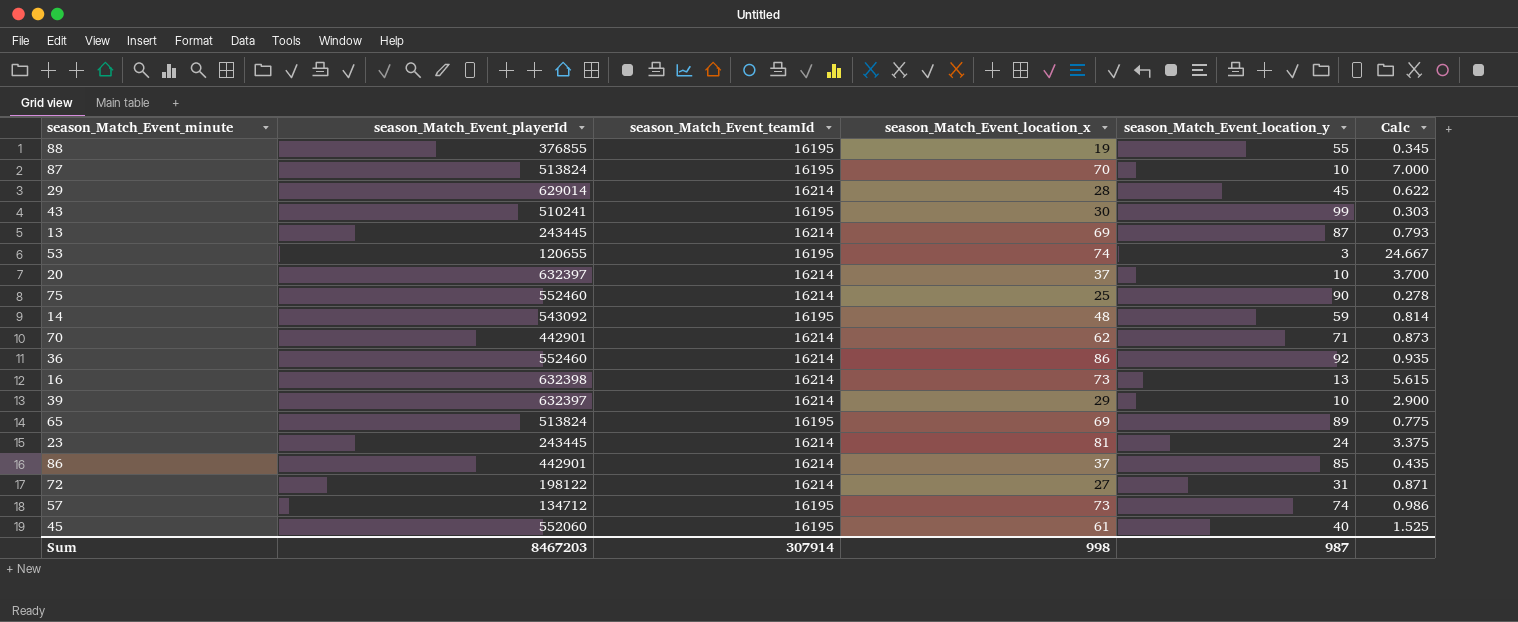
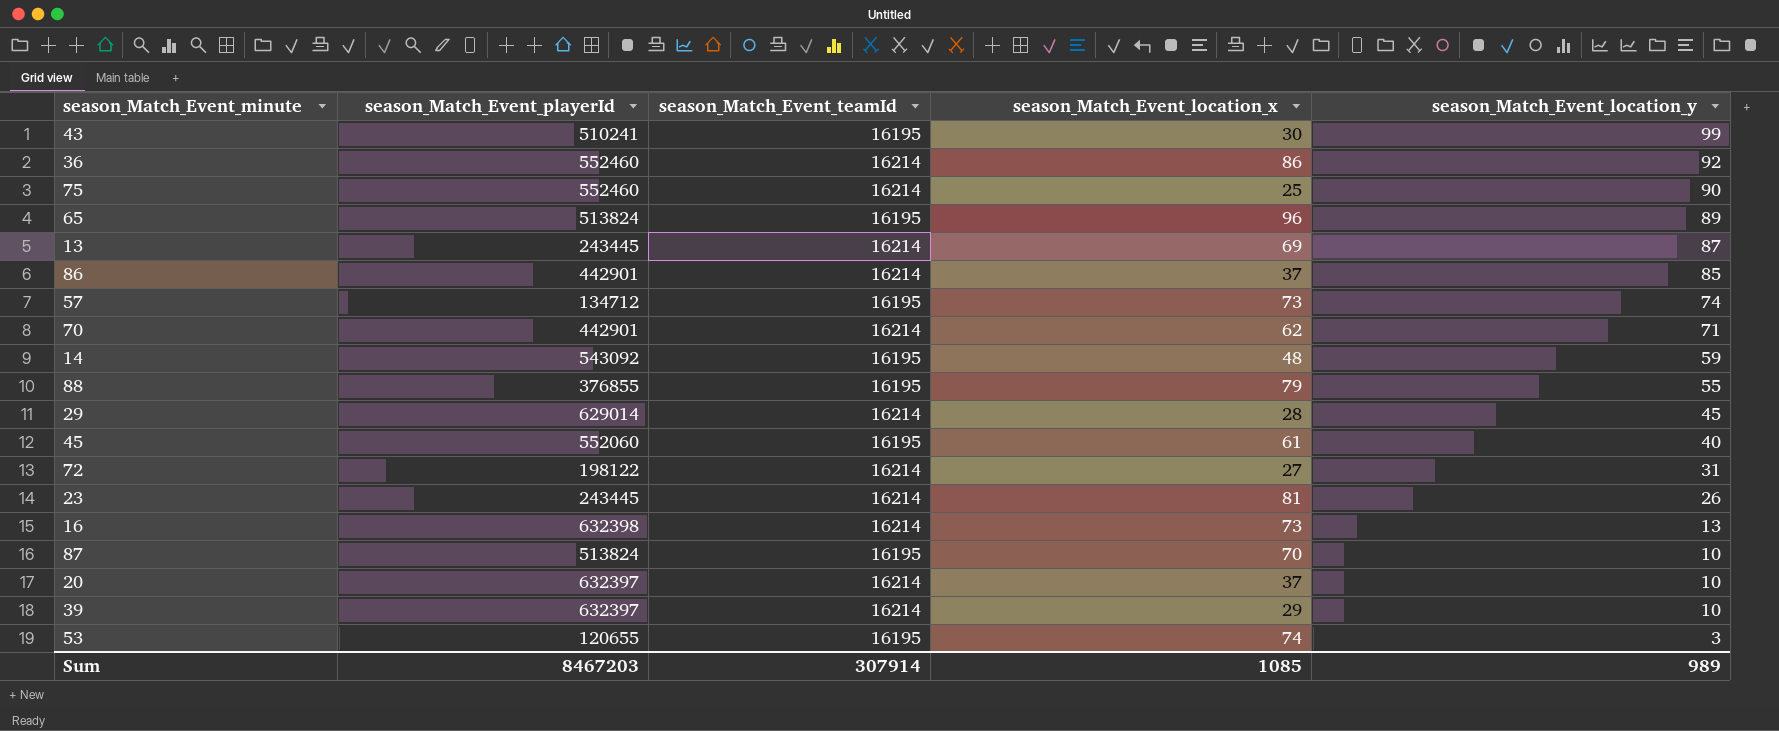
row order: none -> season_Match_Event_location_y descending
column Calc | formula: [season_Match_Event_location_x] / [season_Match_Event_location_y] -> none
65 | season_Match_Event_location_x: 69 -> 96
88 | season_Match_Event_location_x: 19 -> 79
23 | season_Match_Event_location_y: 24 -> 26
Sum | season_Match_Event_location_x: 998 -> 1085
Sum | season_Match_Event_location_y: 987 -> 989

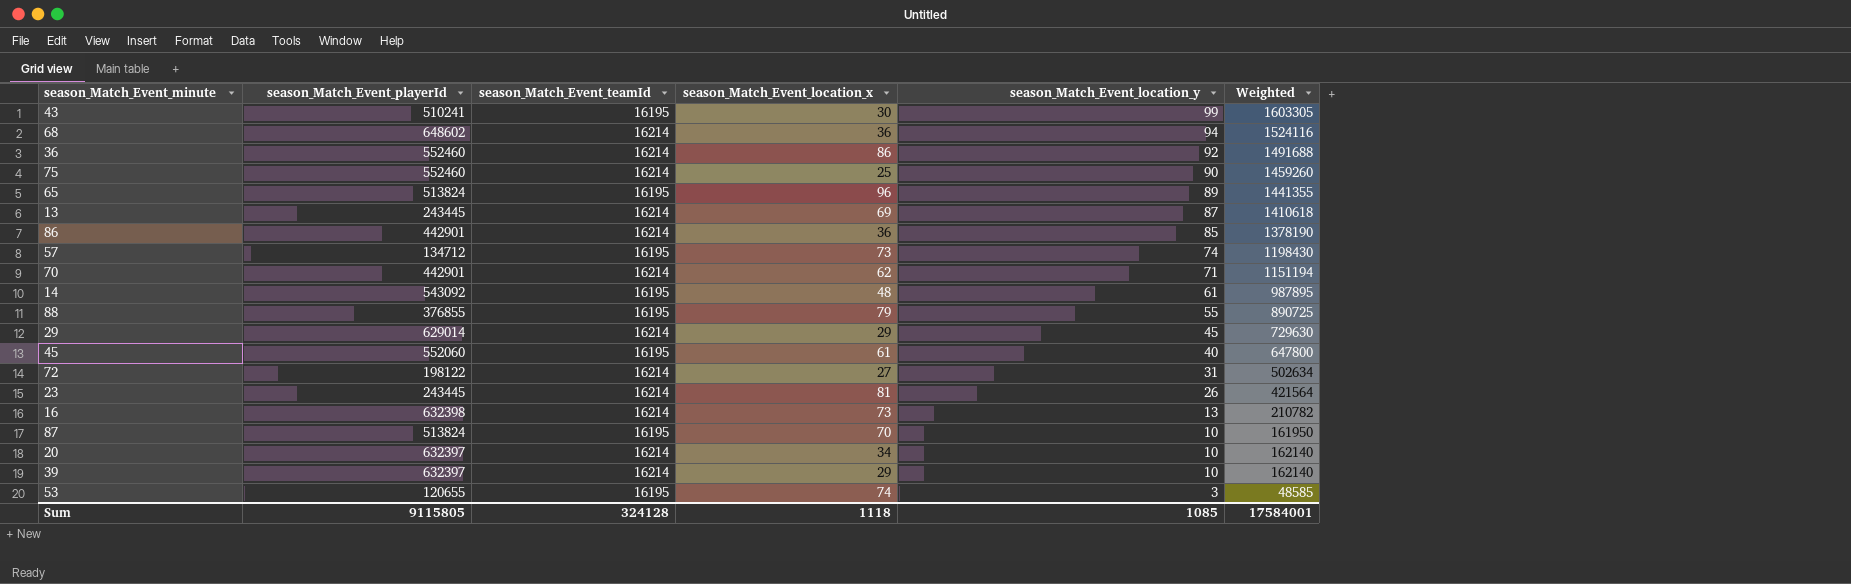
column Weighted | formula: none -> [season_Match_Event_teamId] * [season_Match_Event_location_y]
row 68: none -> 648602 | 16214 | 36 | 94 | 1524116
86 | season_Match_Event_location_x: 37 -> 36
14 | season_Match_Event_location_y: 59 -> 61
29 | season_Match_Event_location_x: 28 -> 29
20 | season_Match_Event_location_x: 37 -> 34
Sum | season_Match_Event_playerId: 8467203 -> 9115805
Sum | season_Match_Event_teamId: 307914 -> 324128
Sum | season_Match_Event_location_x: 1085 -> 1118
Sum | season_Match_Event_location_y: 989 -> 1085

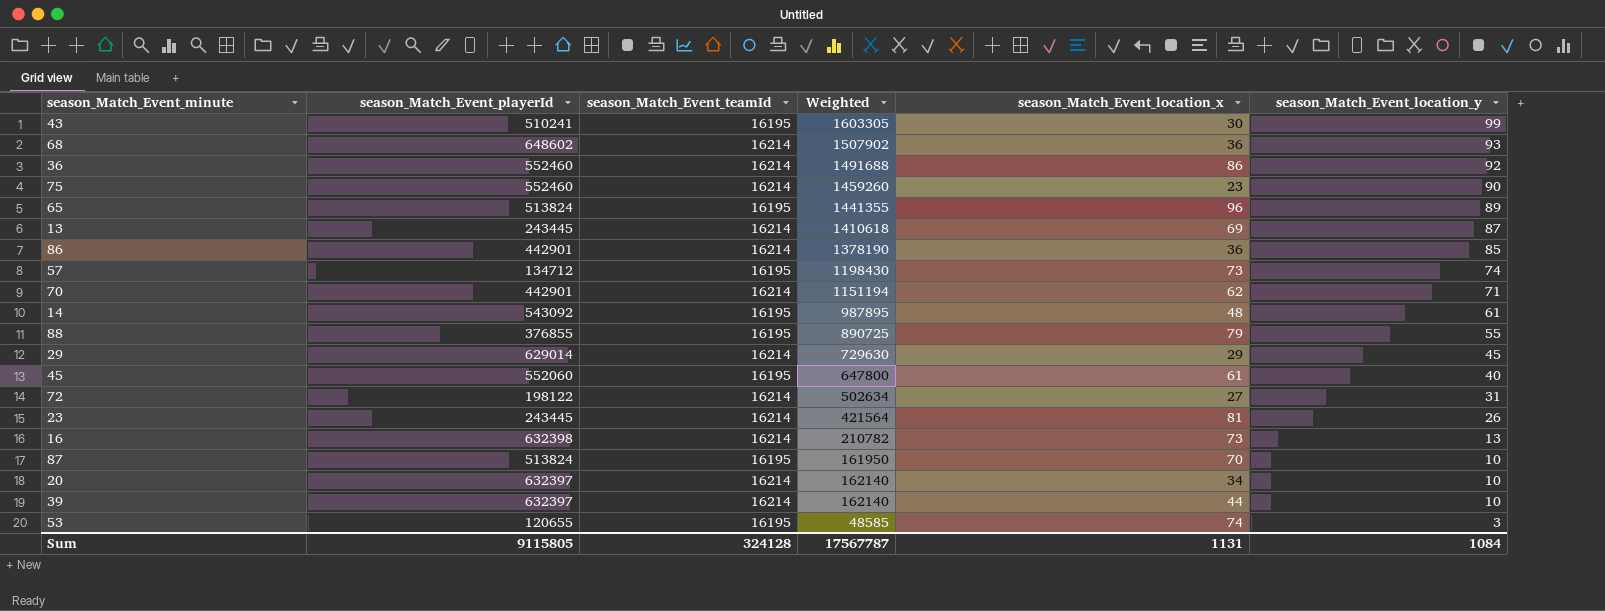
column Weighted | position: 6 -> 4
68 | Weighted: 1524116 -> 1507902
68 | season_Match_Event_location_y: 94 -> 93
75 | season_Match_Event_location_x: 25 -> 23
39 | season_Match_Event_location_x: 29 -> 44
Sum | Weighted: 17584001 -> 17567787
Sum | season_Match_Event_location_x: 1118 -> 1131
Sum | season_Match_Event_location_y: 1085 -> 1084

